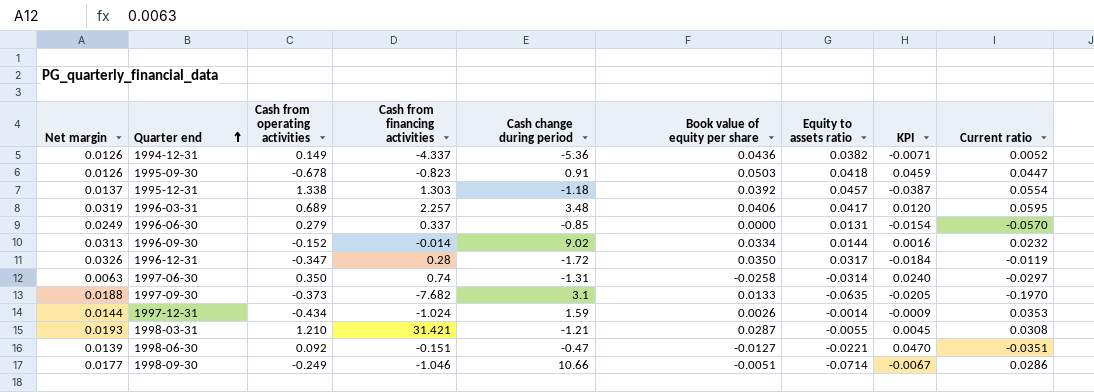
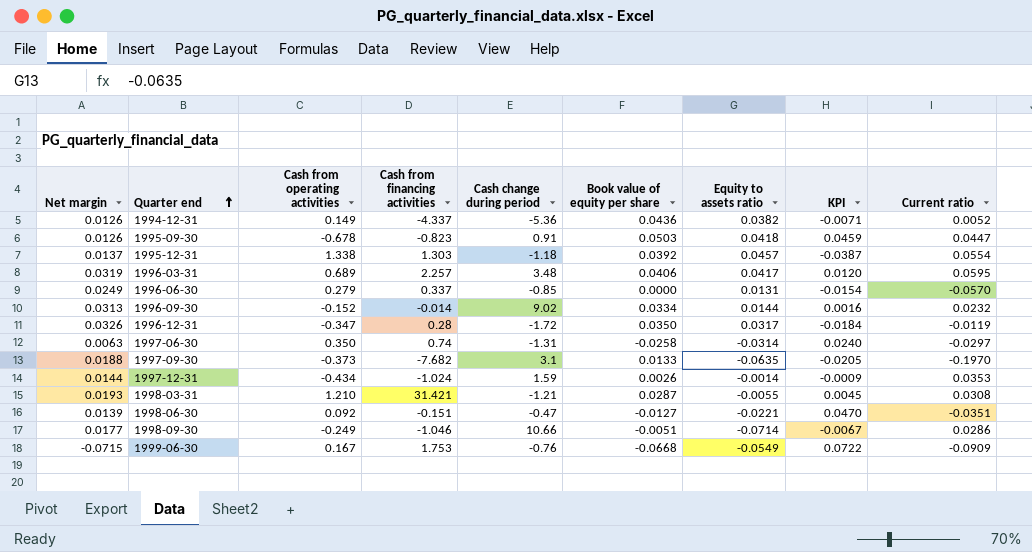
row 1999-06-30: none -> -0.0715 | 0.167 | 1.753 | -0.76 | -0.0668 | -0.0549 | 0.0722 | -0.0909

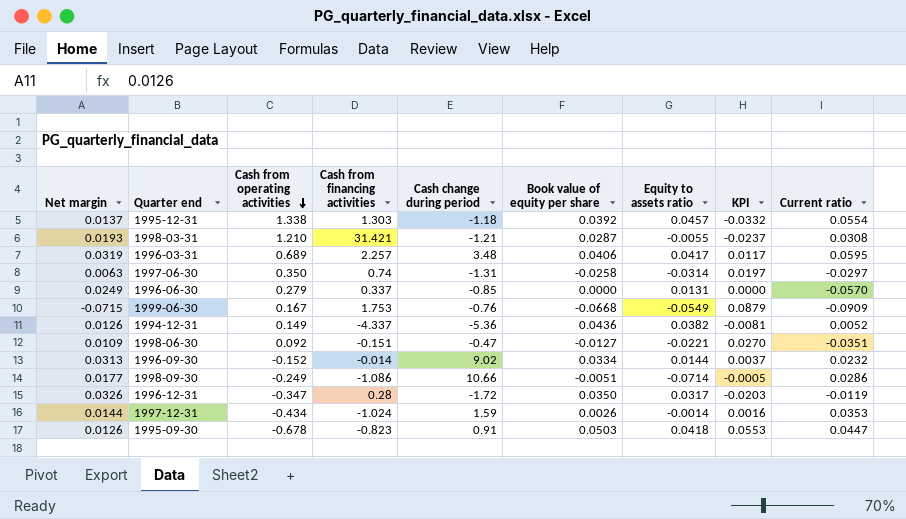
row order: Quarter end ascending -> Cash from operating activities descending
column KPI | formula: [Equity to assets ratio] / [Cash change during period] -> [Book value of equity per share] / [Cash change during period]
row 1997-09-30: 0.0188 | -0.373 | -7.682 | 3.1 | 0.0133 | -0.0635 | -0.0205 | -0.1970 -> none
1998-06-30 | Net margin: 0.0139 -> 0.0109
1998-09-30 | Cash from financing activities: -1.046 -> -1.086

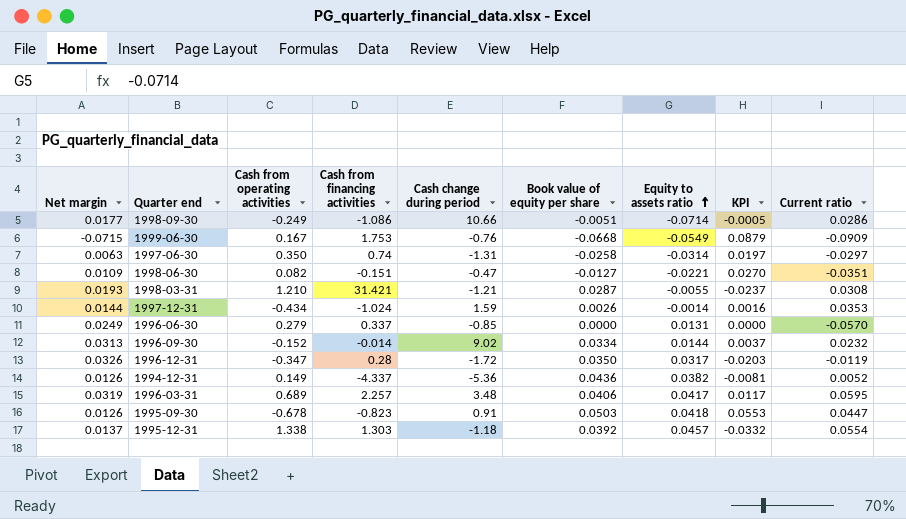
row order: Cash from operating activities descending -> Equity to assets ratio ascending
1998-06-30 | Cash from operating activities: 0.092 -> 0.082

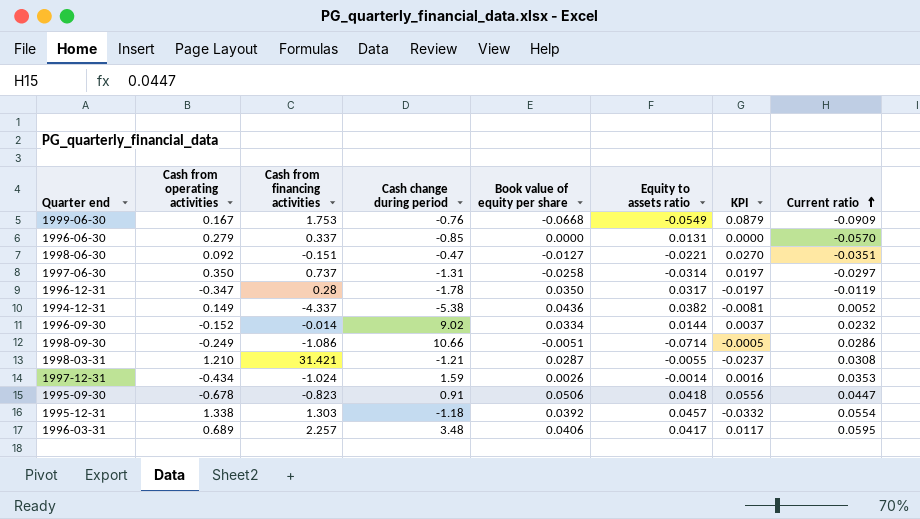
row order: Equity to assets ratio ascending -> Current ratio ascending
column Net margin | position: 1 -> none
1998-06-30 | Cash from operating activities: 0.082 -> 0.092
1997-06-30 | Cash from financing activities: 0.74 -> 0.737
1996-12-31 | Cash change during period: -1.72 -> -1.78
1996-12-31 | KPI: -0.0203 -> -0.0197
1994-12-31 | Cash change during period: -5.36 -> -5.38
1995-09-30 | Book value of equity per share: 0.0503 -> 0.0506
1995-09-30 | KPI: 0.0553 -> 0.0556

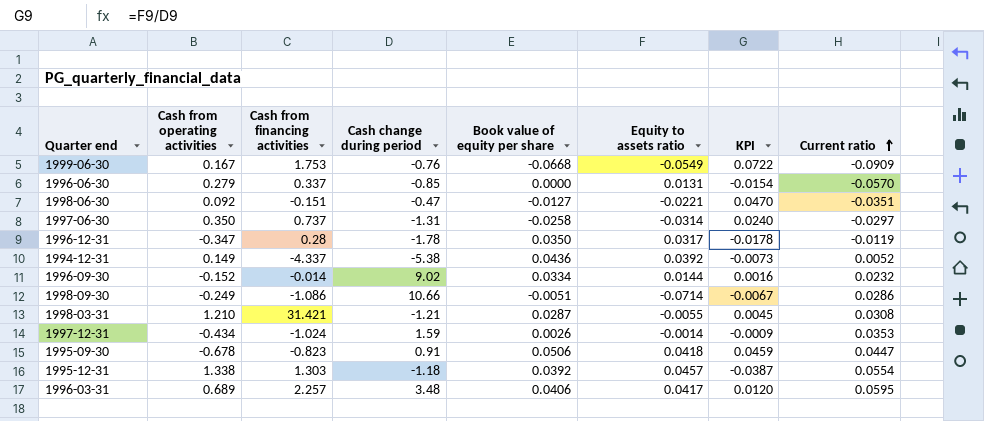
column KPI | formula: [Book value of equity per share] / [Cash change during period] -> [Equity to assets ratio] / [Cash change during period]
1994-12-31 | Equity to assets ratio: 0.0382 -> 0.0392

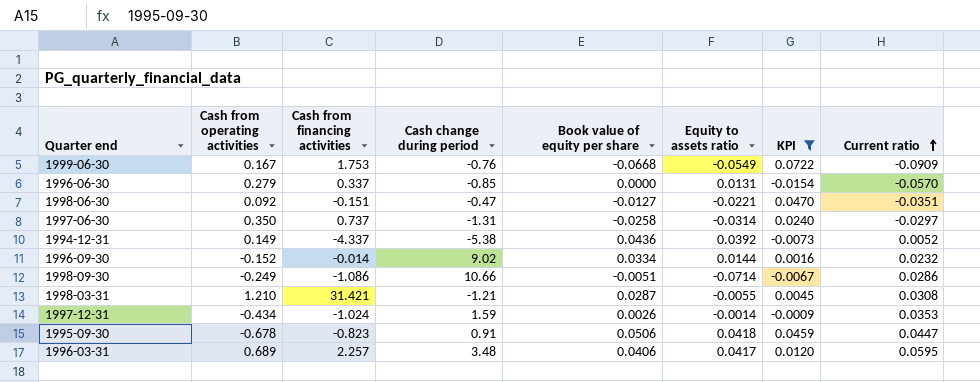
filter: none -> KPI >= -0.0154

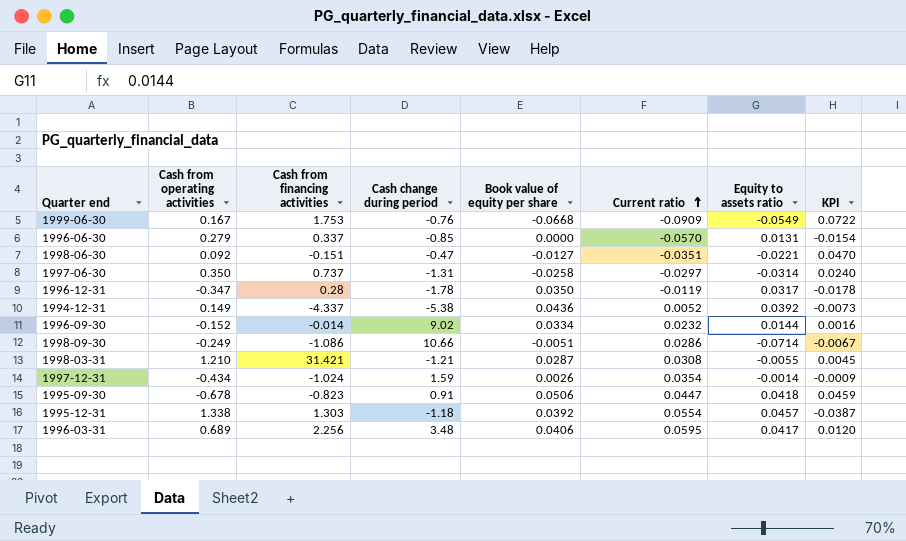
filter: KPI >= -0.0154 -> none
column Current ratio | position: 8 -> 6
1997-12-31 | Current ratio: 0.0353 -> 0.0354
1996-03-31 | Cash from financing activities: 2.257 -> 2.256

